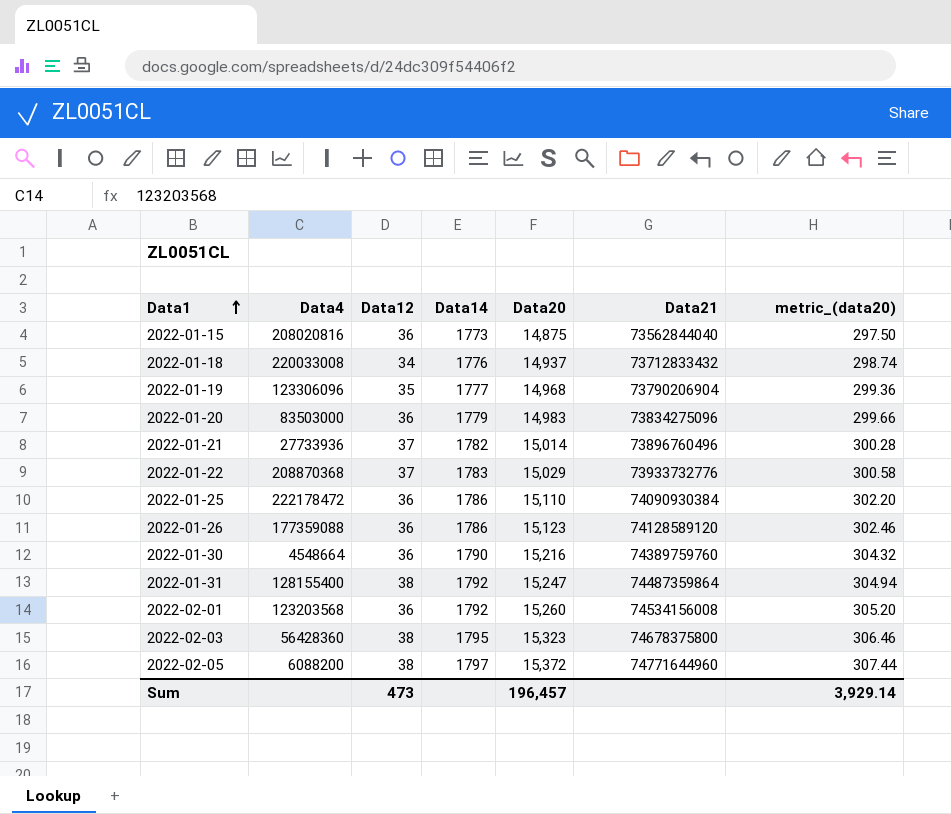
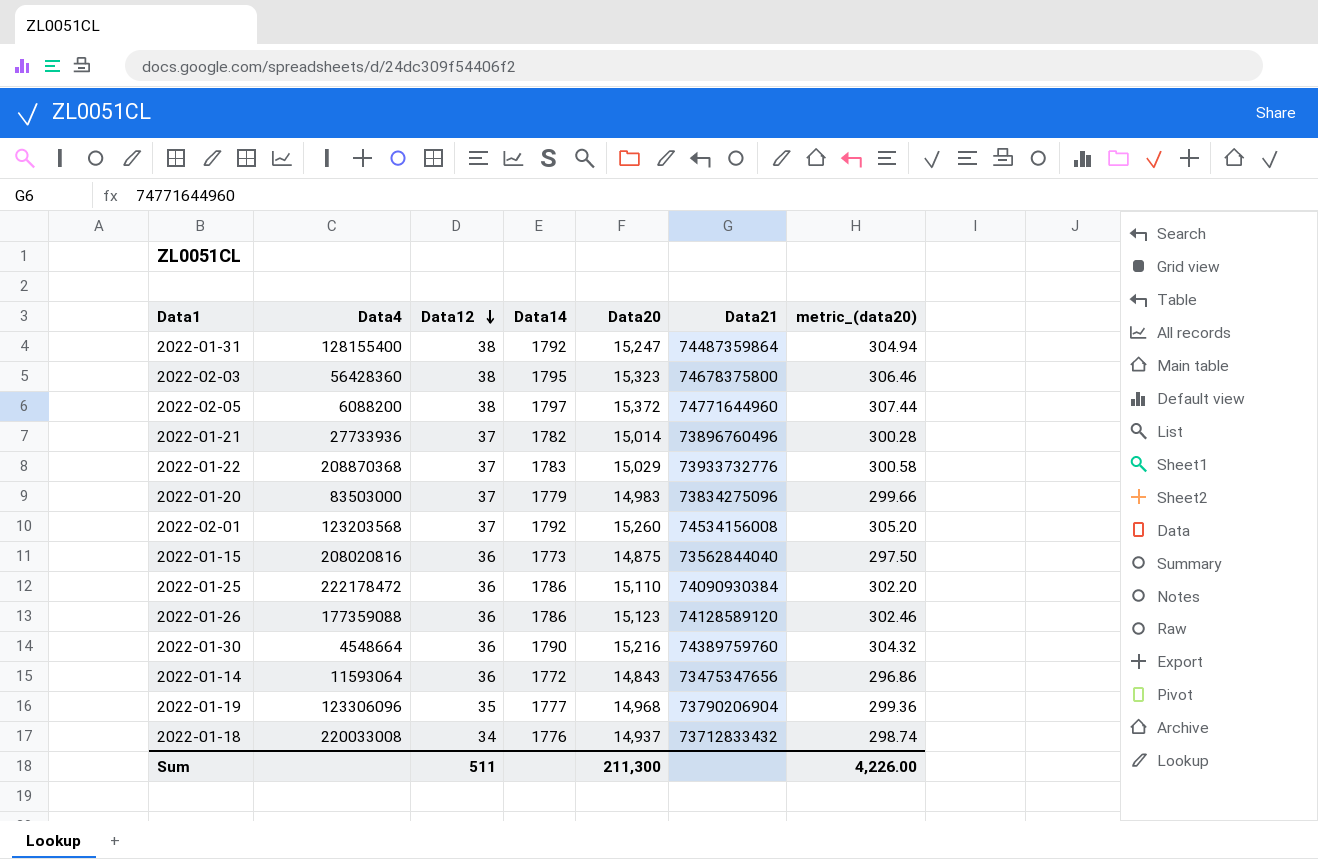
row order: Data1 ascending -> Data12 descending
2022-01-20 | Data12: 36 -> 37
2022-02-01 | Data12: 36 -> 37
row 2022-01-14: none -> 11593064 | 36 | 1772 | 14,843 | 73475347656 | 296.86
Sum | Data12: 473 -> 511
Sum | Data20: 196,457 -> 211,300
Sum | metric_(data20): 3,929.14 -> 4,226.00

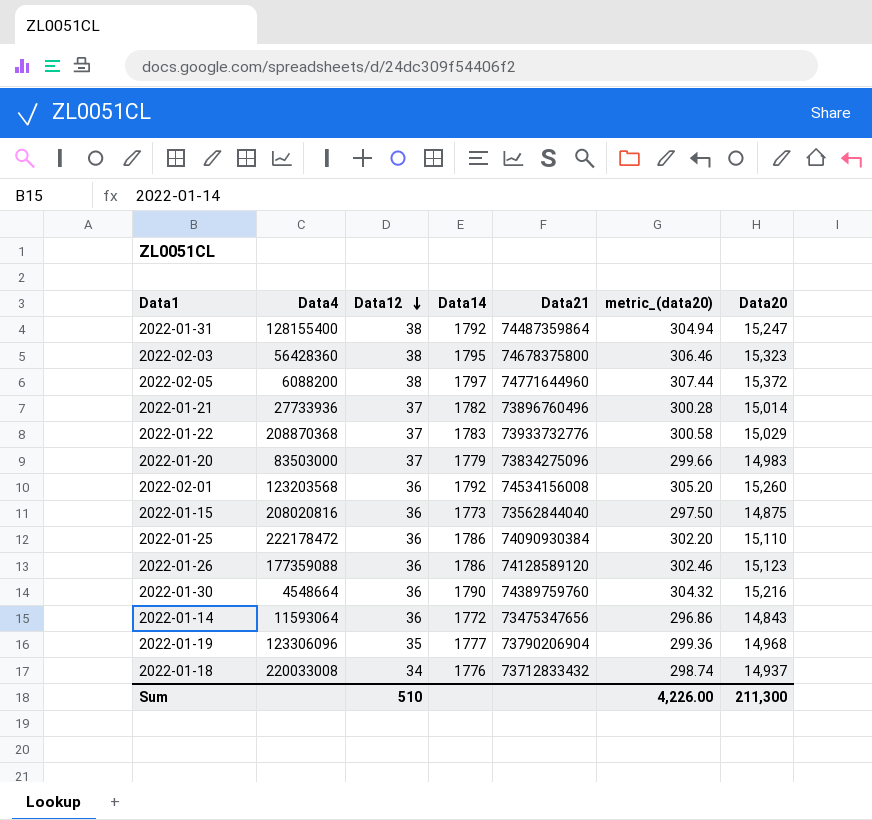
column Data20 | position: 5 -> 7
2022-02-01 | Data12: 37 -> 36
Sum | Data12: 511 -> 510

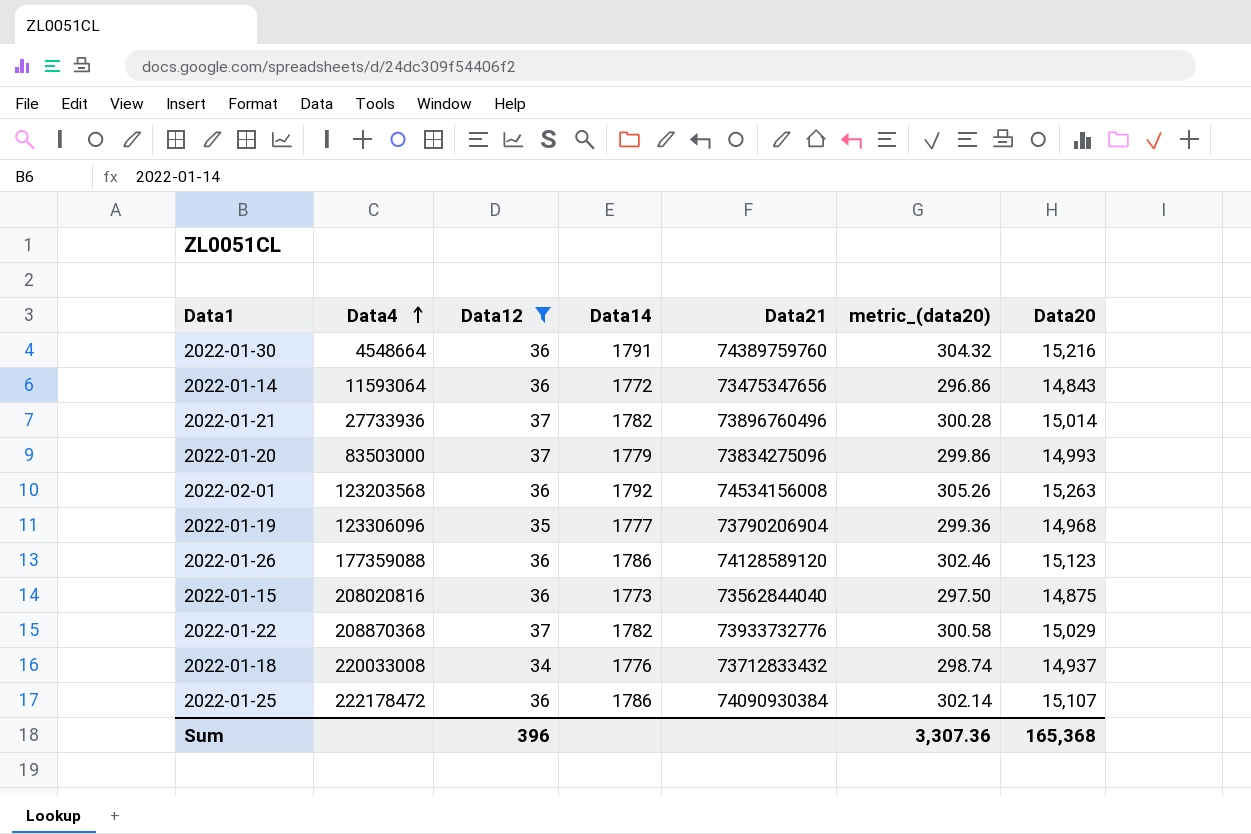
filter: none -> Data12 != 38
row order: Data12 descending -> Data4 ascending
2022-01-30 | Data14: 1790 -> 1791
2022-01-20 | metric_(data20): 299.66 -> 299.86
2022-01-20 | Data20: 14,983 -> 14,993
2022-02-01 | metric_(data20): 305.20 -> 305.26
2022-02-01 | Data20: 15,260 -> 15,263
2022-01-22 | Data14: 1783 -> 1782
2022-01-25 | metric_(data20): 302.20 -> 302.14
2022-01-25 | Data20: 15,110 -> 15,107
Sum | Data12: 510 -> 396
Sum | metric_(data20): 4,226.00 -> 3,307.36
Sum | Data20: 211,300 -> 165,368

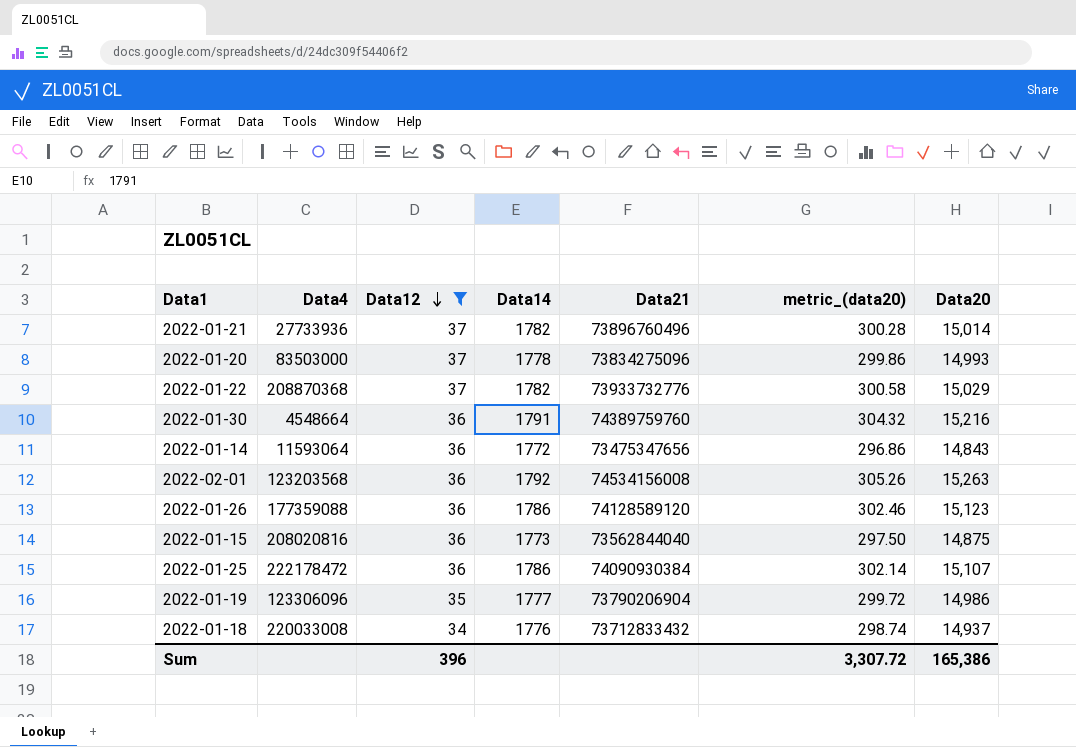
row order: Data4 ascending -> Data12 descending
2022-01-20 | Data14: 1779 -> 1778
2022-01-19 | metric_(data20): 299.36 -> 299.72
2022-01-19 | Data20: 14,968 -> 14,986
Sum | metric_(data20): 3,307.36 -> 3,307.72
Sum | Data20: 165,368 -> 165,386

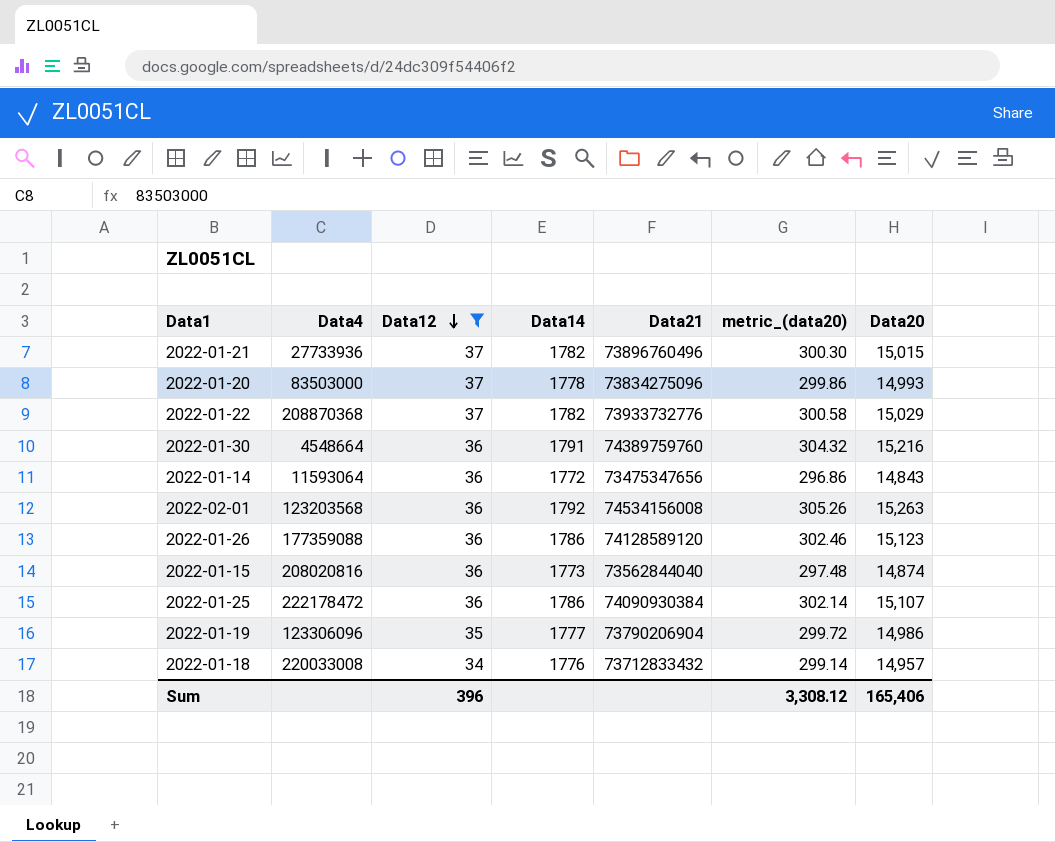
2022-01-21 | metric_(data20): 300.28 -> 300.30
2022-01-21 | Data20: 15,014 -> 15,015
2022-01-15 | metric_(data20): 297.50 -> 297.48
2022-01-15 | Data20: 14,875 -> 14,874
2022-01-18 | metric_(data20): 298.74 -> 299.14
2022-01-18 | Data20: 14,937 -> 14,957
Sum | metric_(data20): 3,307.72 -> 3,308.12
Sum | Data20: 165,386 -> 165,406

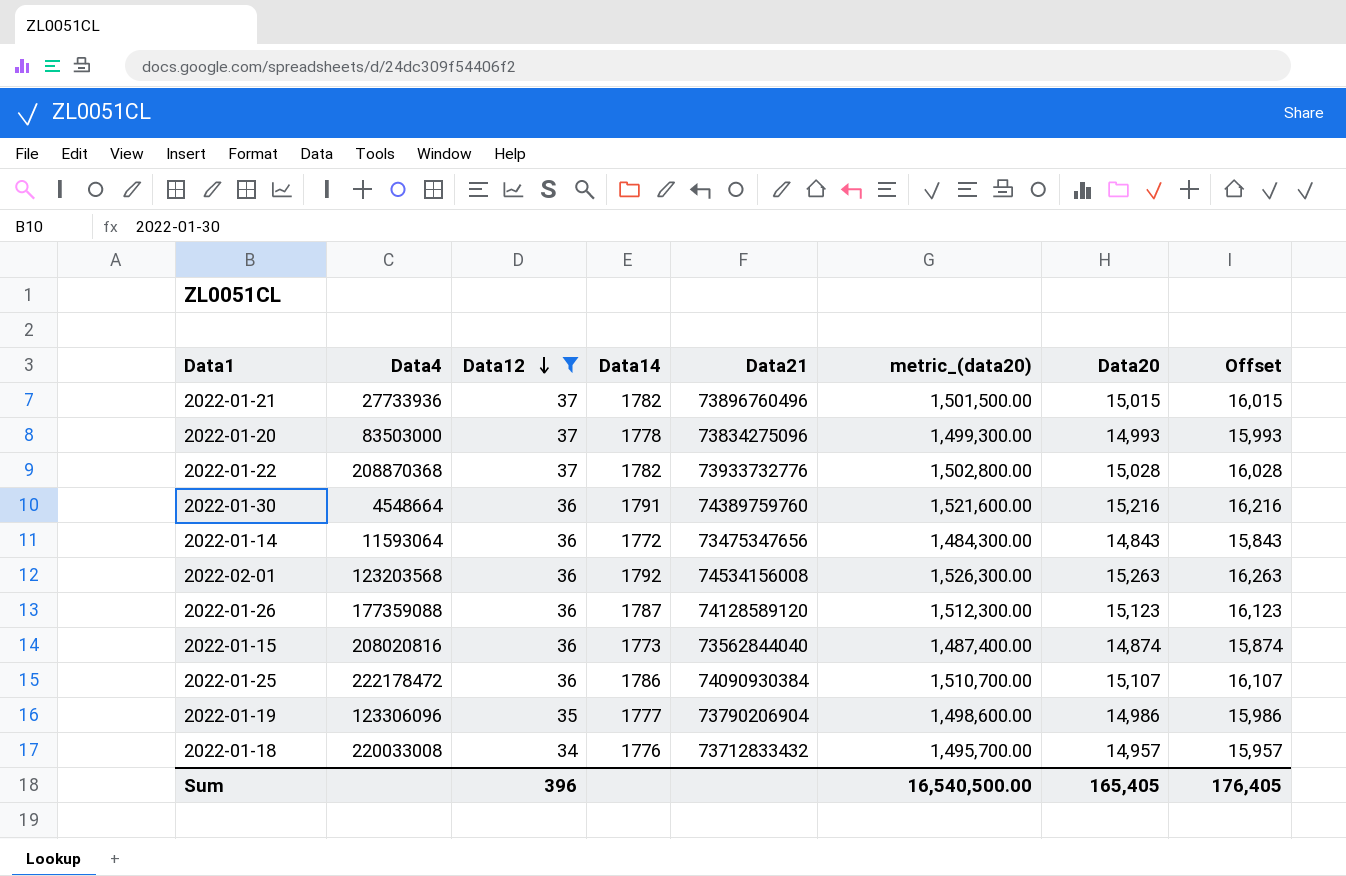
column metric_(data20) | formula: [Data20] * 0.02 -> [Data20] * 100
column Offset | formula: none -> [Data20] + 1000
2022-01-22 | Data20: 15,029 -> 15,028
2022-01-26 | Data14: 1786 -> 1787
Sum | metric_(data20): 3,308.12 -> 16,540,500.00
Sum | Data20: 165,406 -> 165,405

